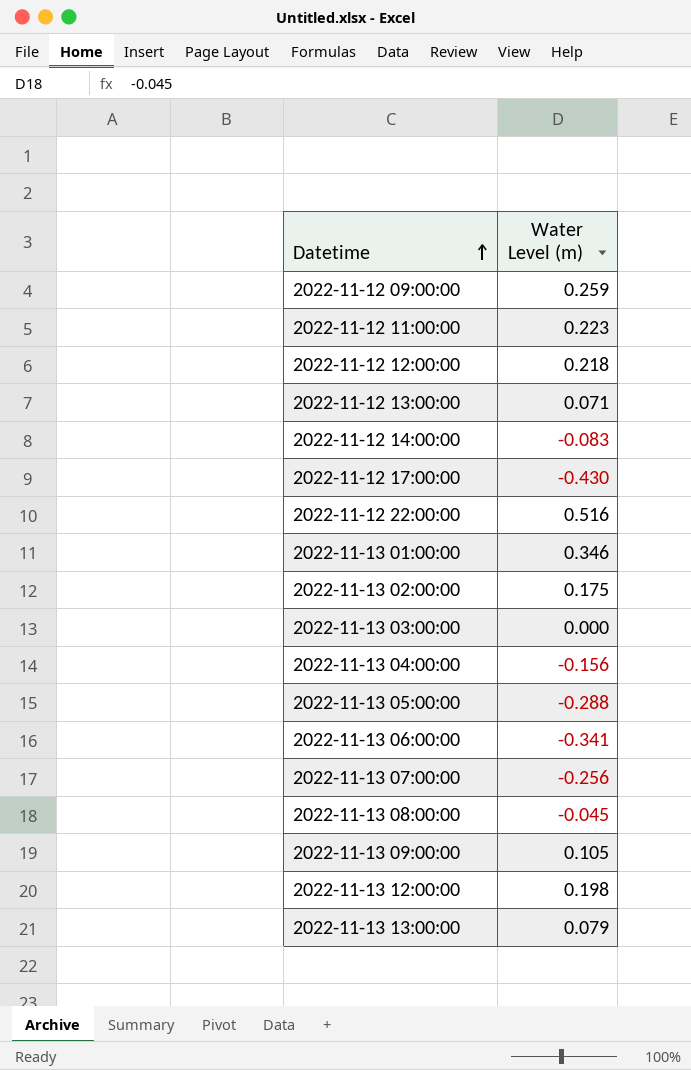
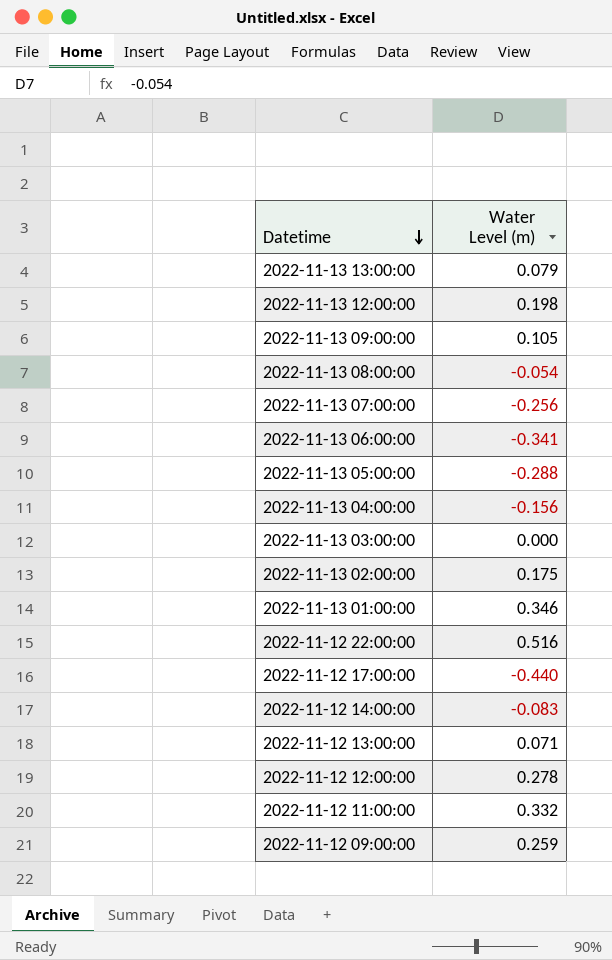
row order: Datetime ascending -> Datetime descending
2022-11-13 08:00:00 | Water Level (m): -0.045 -> -0.054
2022-11-12 17:00:00 | Water Level (m): -0.430 -> -0.440
2022-11-12 12:00:00 | Water Level (m): 0.218 -> 0.278
2022-11-12 11:00:00 | Water Level (m): 0.223 -> 0.332

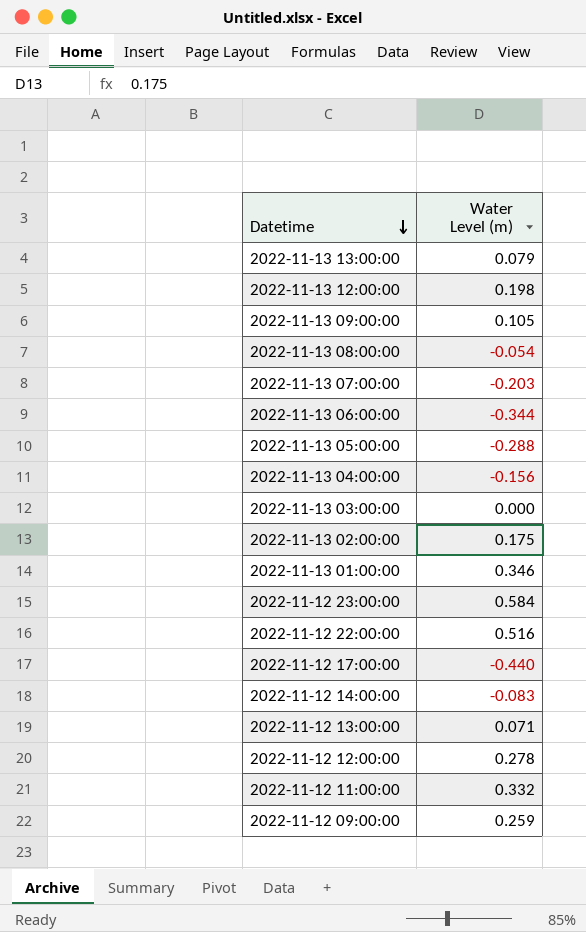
2022-11-13 07:00:00 | Water Level (m): -0.256 -> -0.203
2022-11-13 06:00:00 | Water Level (m): -0.341 -> -0.344
row 2022-11-12 23:00:00: none -> 0.584

